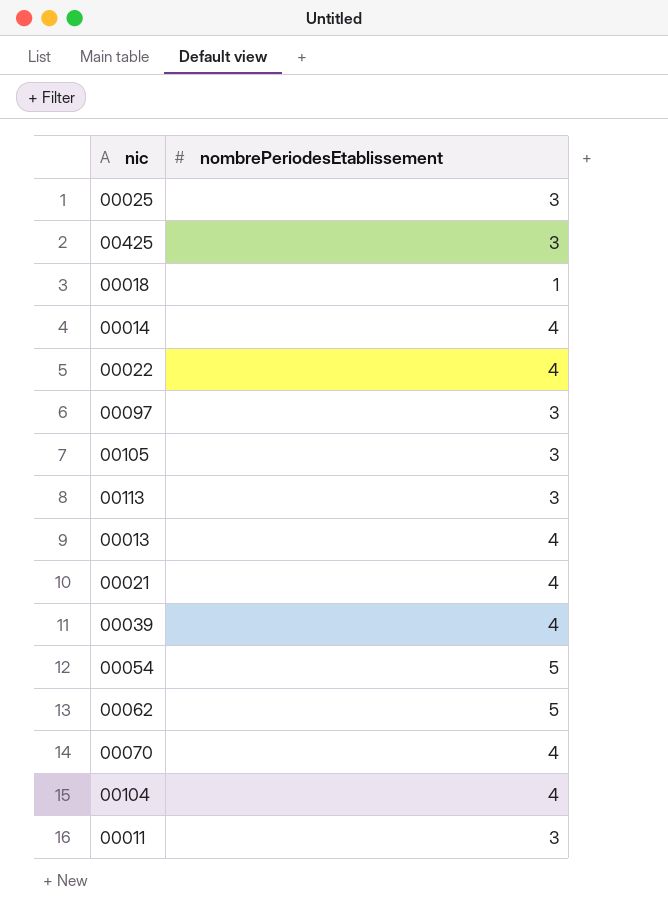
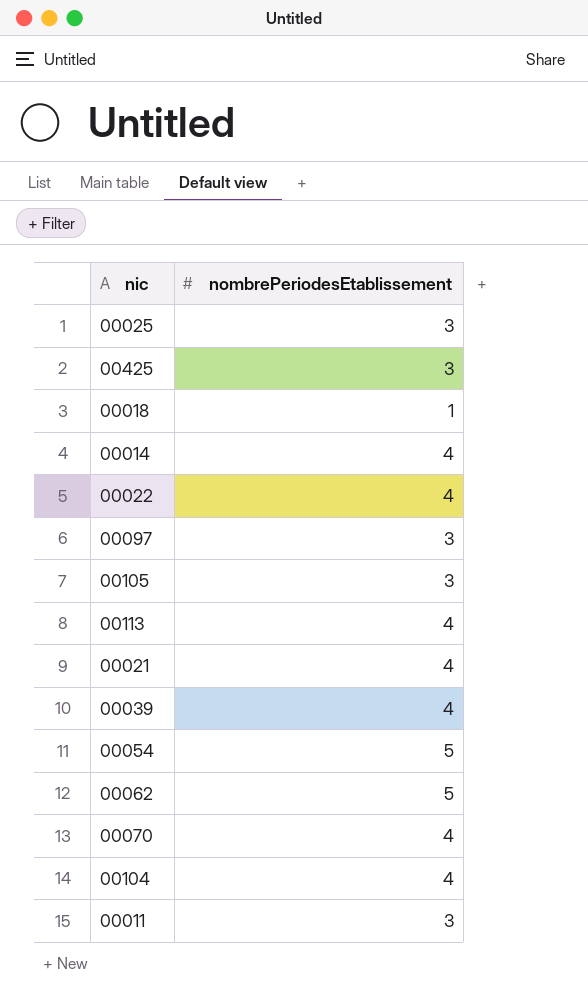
row 00013: 4 -> none
00113 | nombrePeriodesEtablissement: 3 -> 4

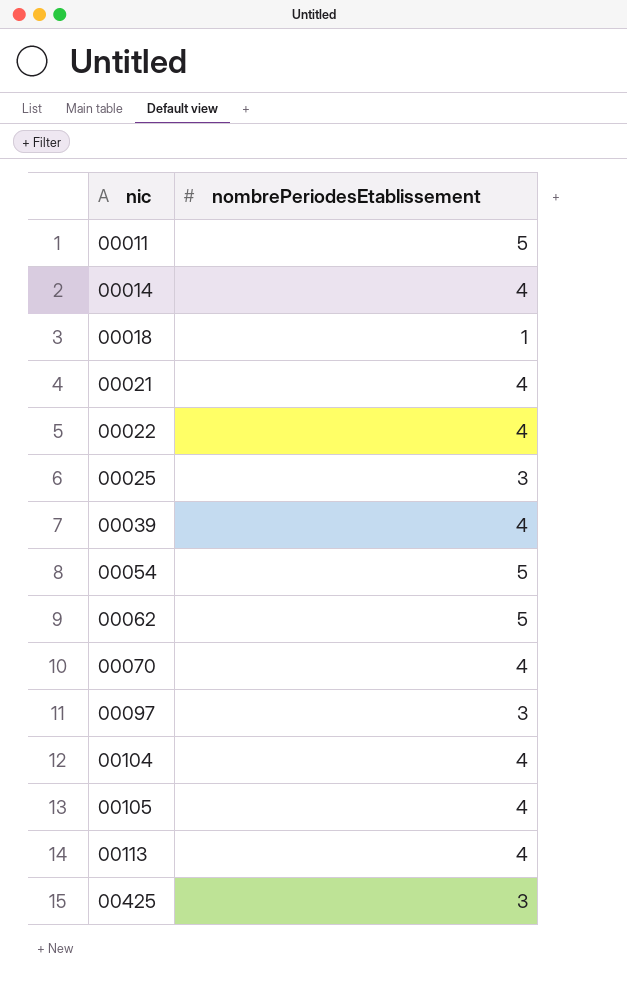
row order: none -> nic ascending
00011 | nombrePeriodesEtablissement: 3 -> 5
00105 | nombrePeriodesEtablissement: 3 -> 4

